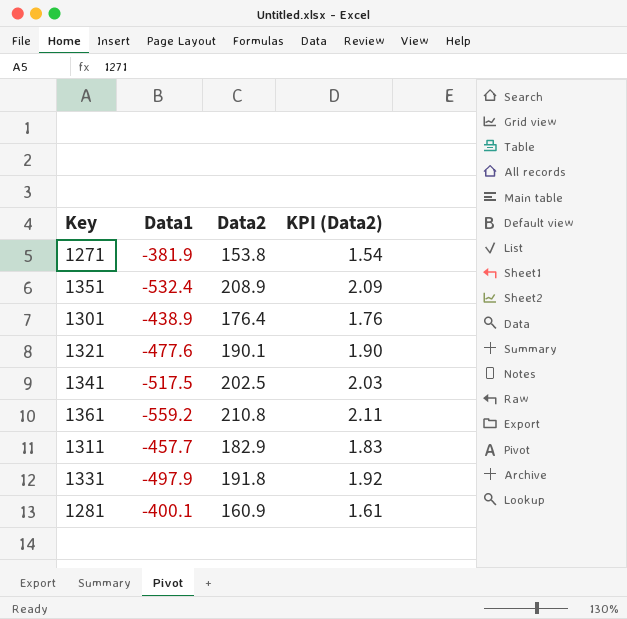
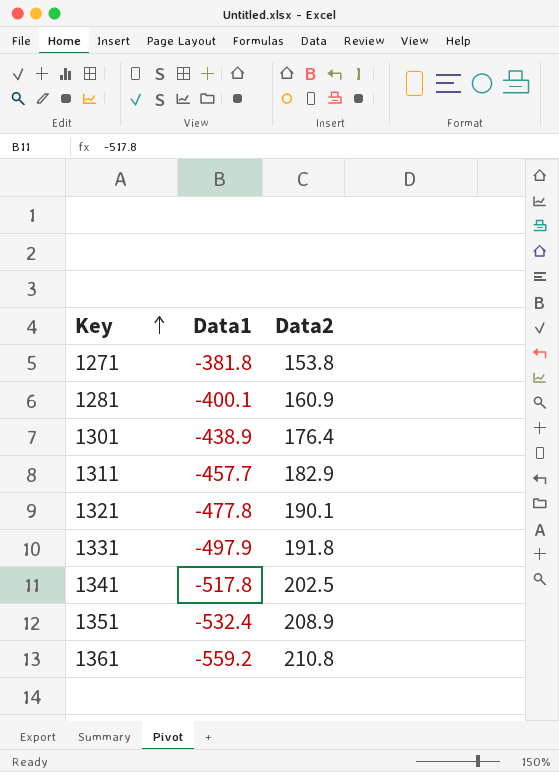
row order: none -> Key ascending
column KPI (Data2) | formula: [Data2] * 0.01 -> none
1271 | Data1: -381.9 -> -381.8
1321 | Data1: -477.6 -> -477.8
1341 | Data1: -517.5 -> -517.8

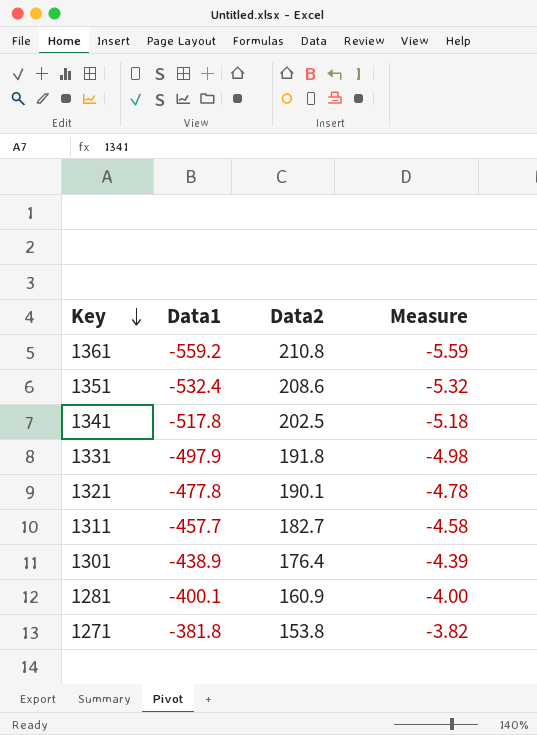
row order: Key ascending -> Key descending
column Measure | formula: none -> [Data1] * 0.01
1351 | Data2: 208.9 -> 208.6
1311 | Data2: 182.9 -> 182.7

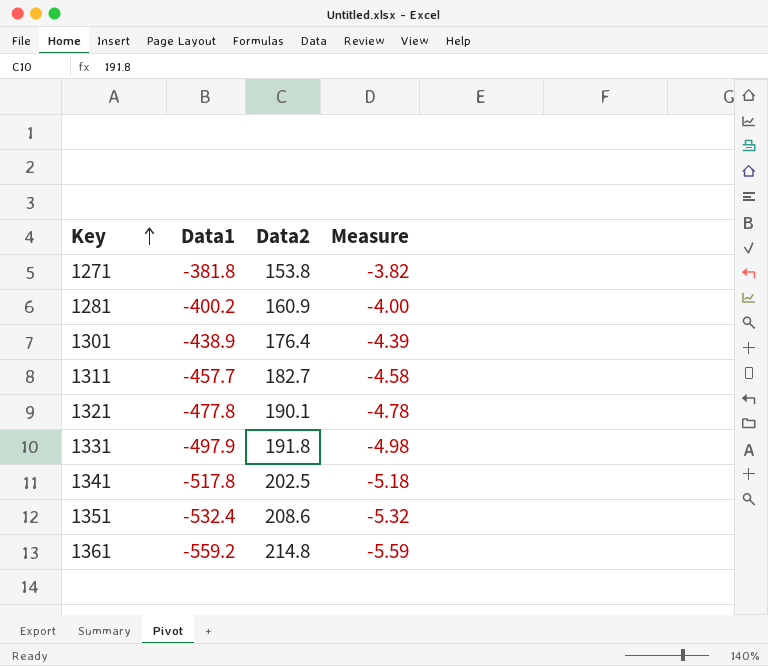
row order: Key descending -> Key ascending
1281 | Data1: -400.1 -> -400.2
1361 | Data2: 210.8 -> 214.8

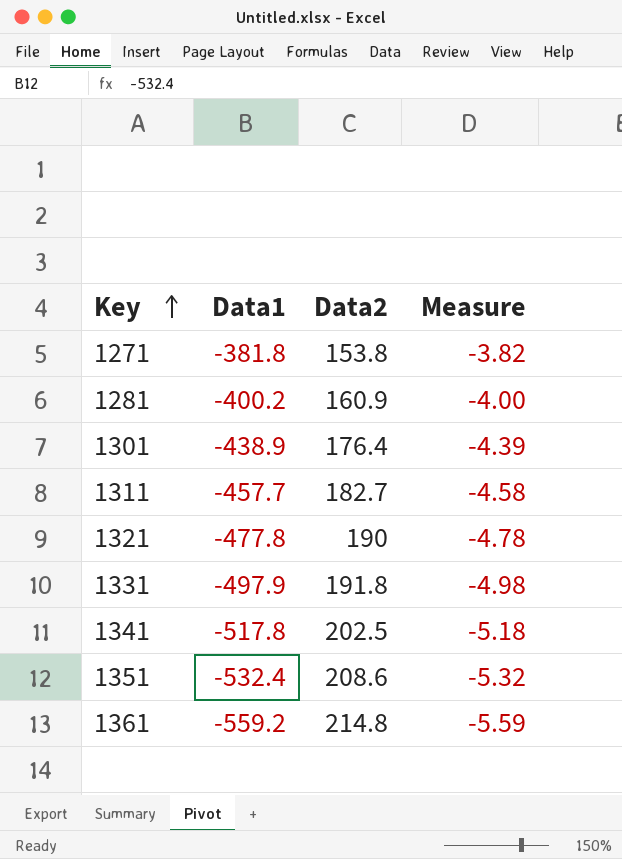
1321 | Data2: 190.1 -> 190

